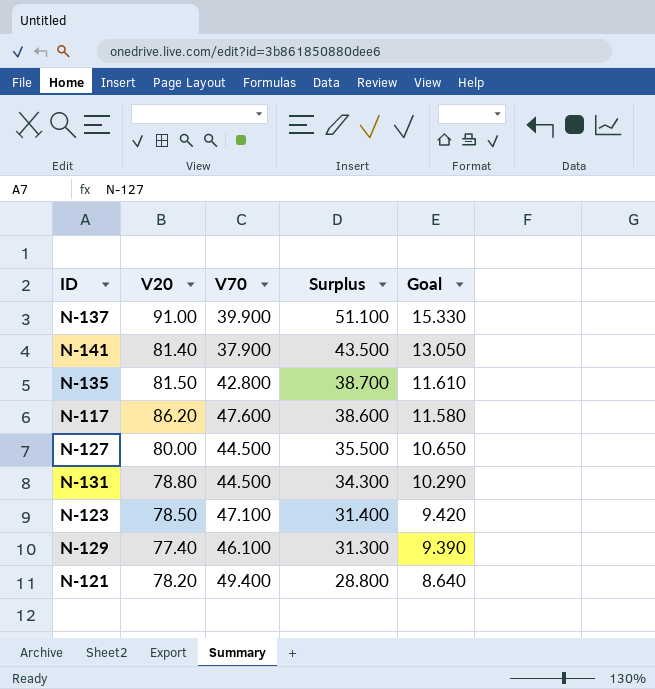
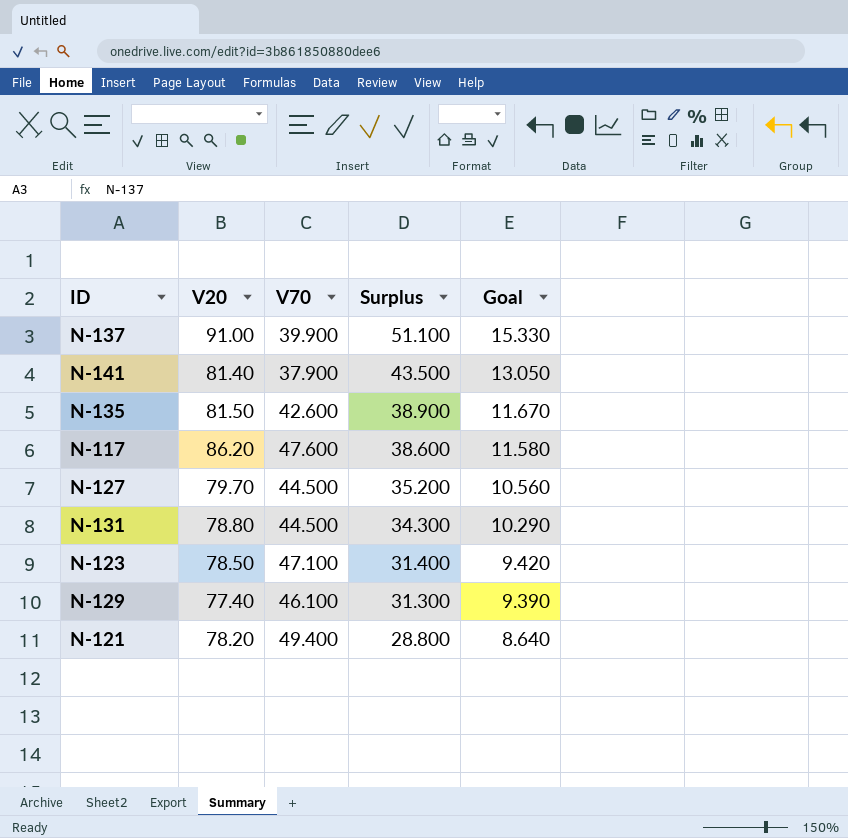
N-135 | V70: 42.800 -> 42.600
N-135 | Surplus: 38.700 -> 38.900
N-135 | Goal: 11.610 -> 11.670
N-127 | V20: 80.00 -> 79.70
N-127 | Surplus: 35.500 -> 35.200
N-127 | Goal: 10.650 -> 10.560

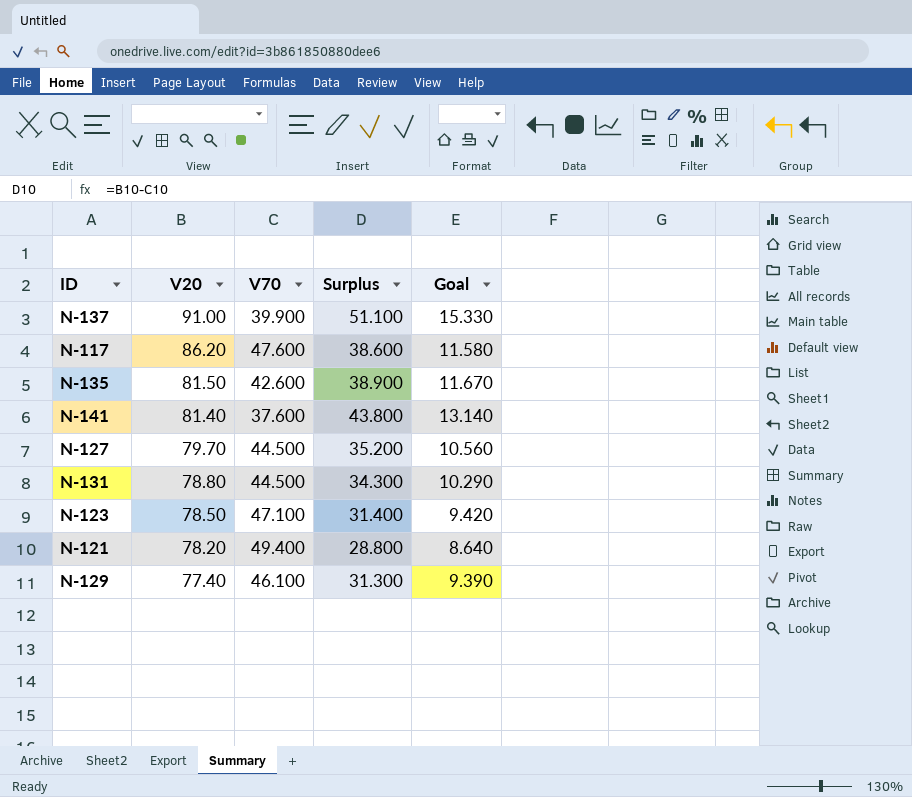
row order: Surplus descending -> V20 descending
N-141 | V70: 37.900 -> 37.600
N-141 | Surplus: 43.500 -> 43.800
N-141 | Goal: 13.050 -> 13.140

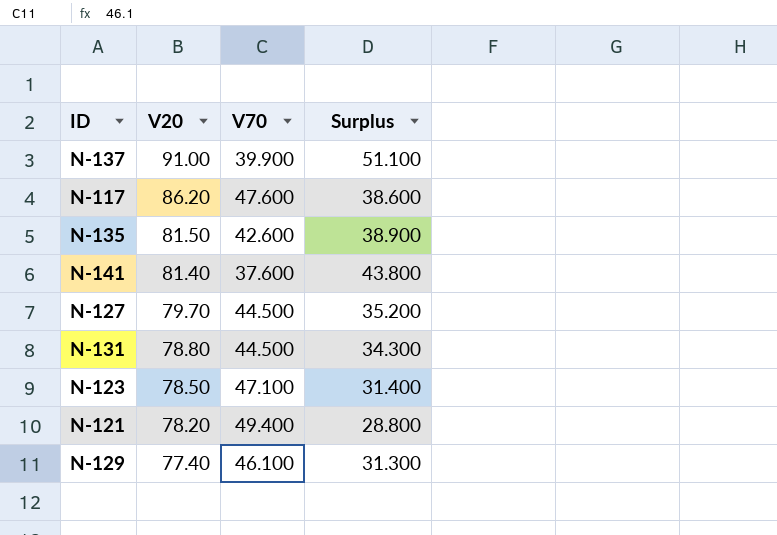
column Goal | formula: [Surplus] * 0.3 -> none

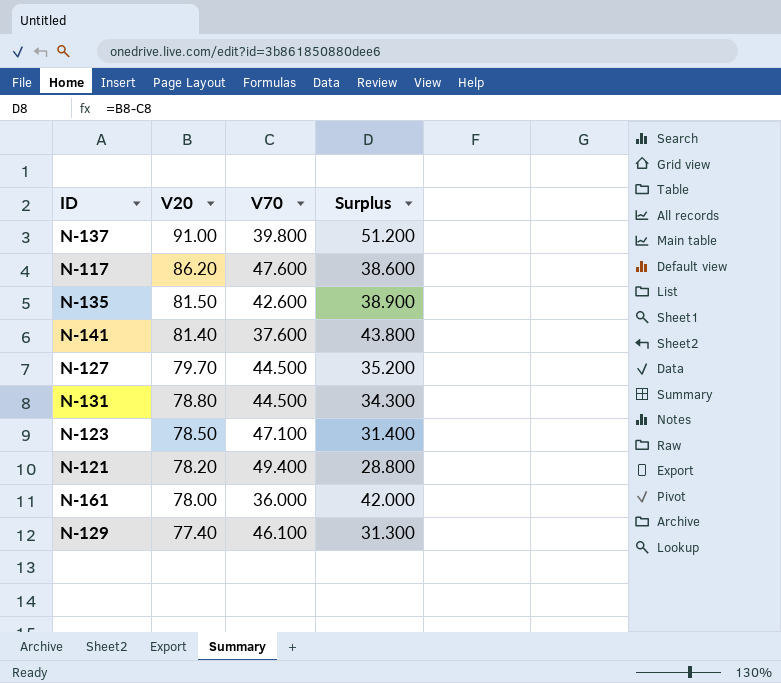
N-137 | V70: 39.900 -> 39.800
N-137 | Surplus: 51.100 -> 51.200
row N-161: none -> 78.00 | 36.000 | 42.000

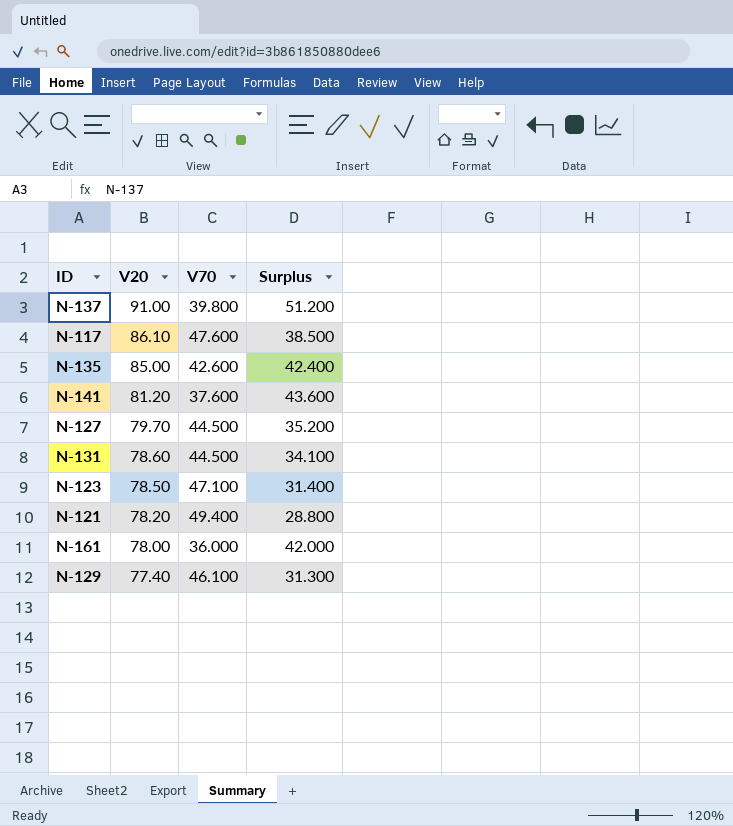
N-117 | V20: 86.20 -> 86.10
N-117 | Surplus: 38.600 -> 38.500
N-135 | V20: 81.50 -> 85.00
N-135 | Surplus: 38.900 -> 42.400
N-141 | V20: 81.40 -> 81.20
N-141 | Surplus: 43.800 -> 43.600
N-131 | V20: 78.80 -> 78.60
N-131 | Surplus: 34.300 -> 34.100

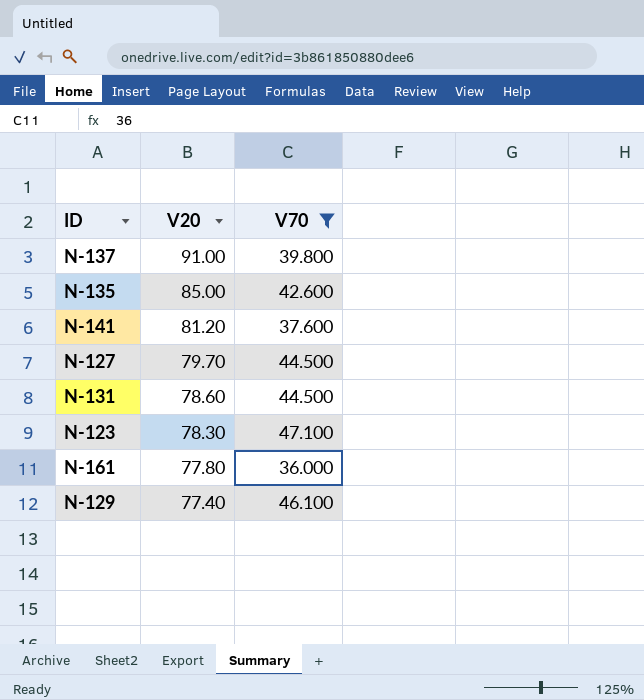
filter: none -> V70 <= 47.100
column Surplus | formula: [V20] - [V70] -> none
N-123 | V20: 78.50 -> 78.30
N-161 | V20: 78.00 -> 77.80

